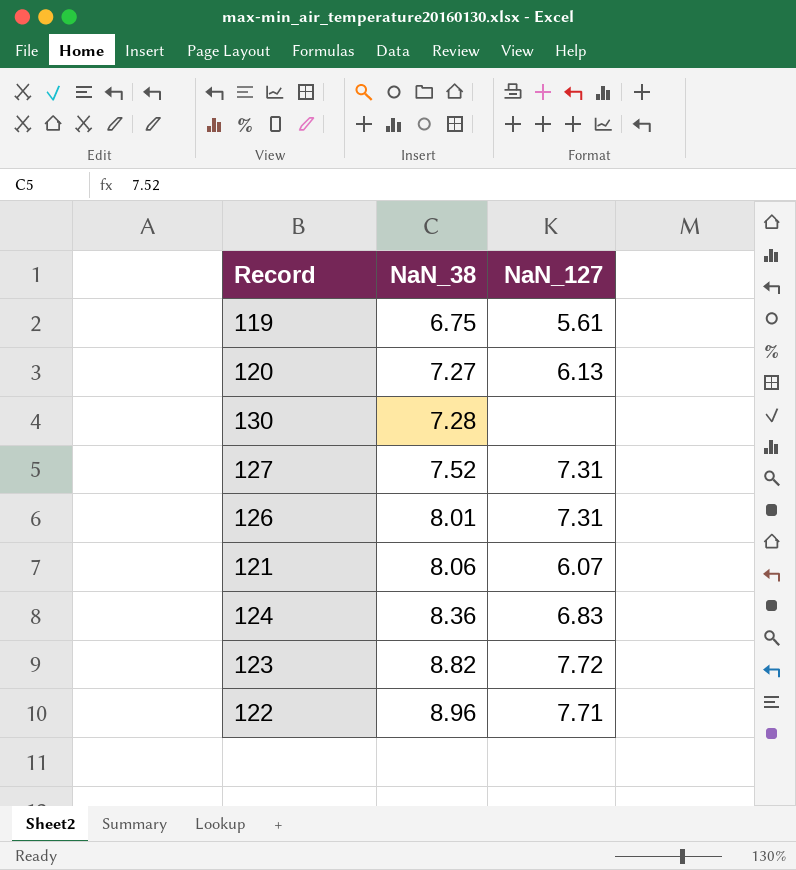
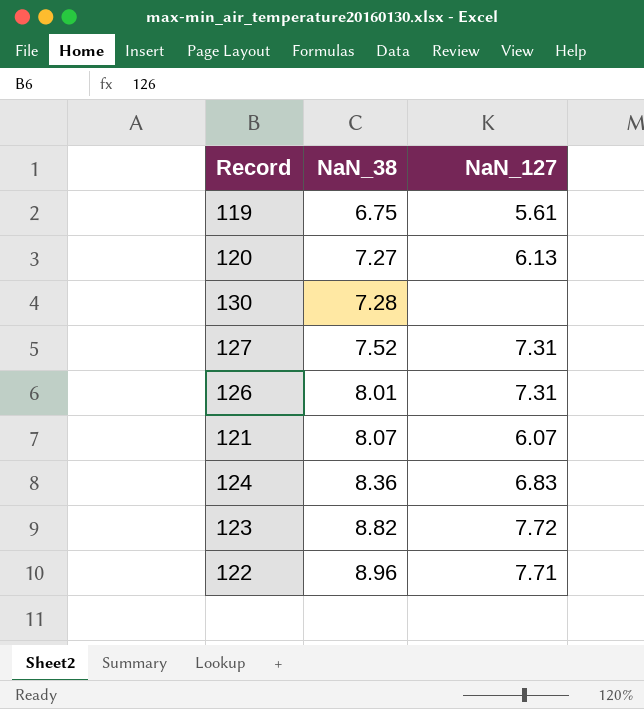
121 | NaN_38: 8.06 -> 8.07

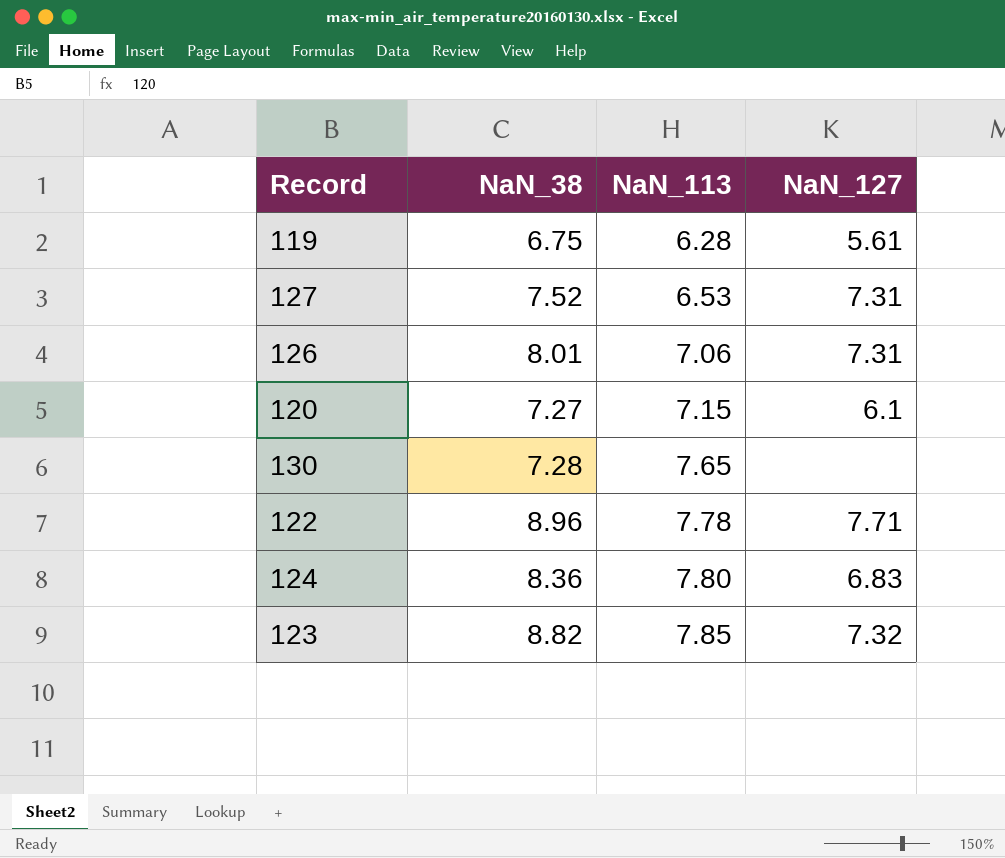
row order: NaN_38 ascending -> NaN_113 ascending
column NaN_113 | position: none -> 3
row 121: 8.07 | 6.07 -> none
120 | NaN_127: 6.13 -> 6.1
123 | NaN_127: 7.72 -> 7.32

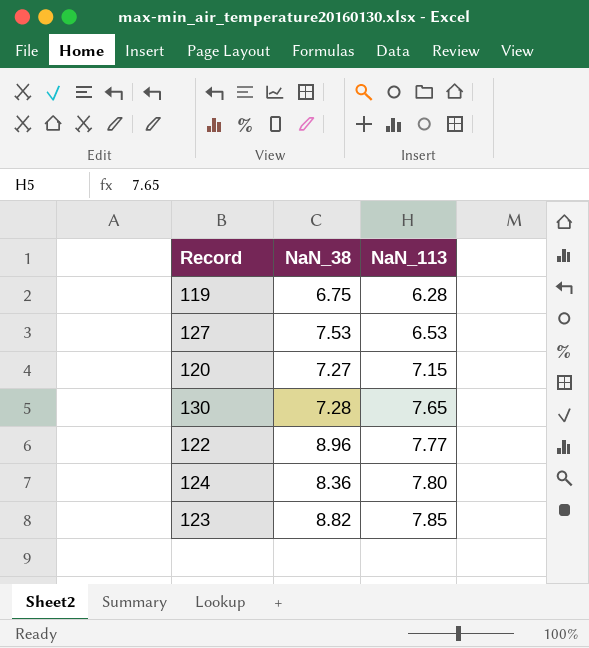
column NaN_127 | position: 4 -> none
row 126: 8.01 | 7.06 | 7.31 -> none
127 | NaN_38: 7.52 -> 7.53
122 | NaN_113: 7.78 -> 7.77

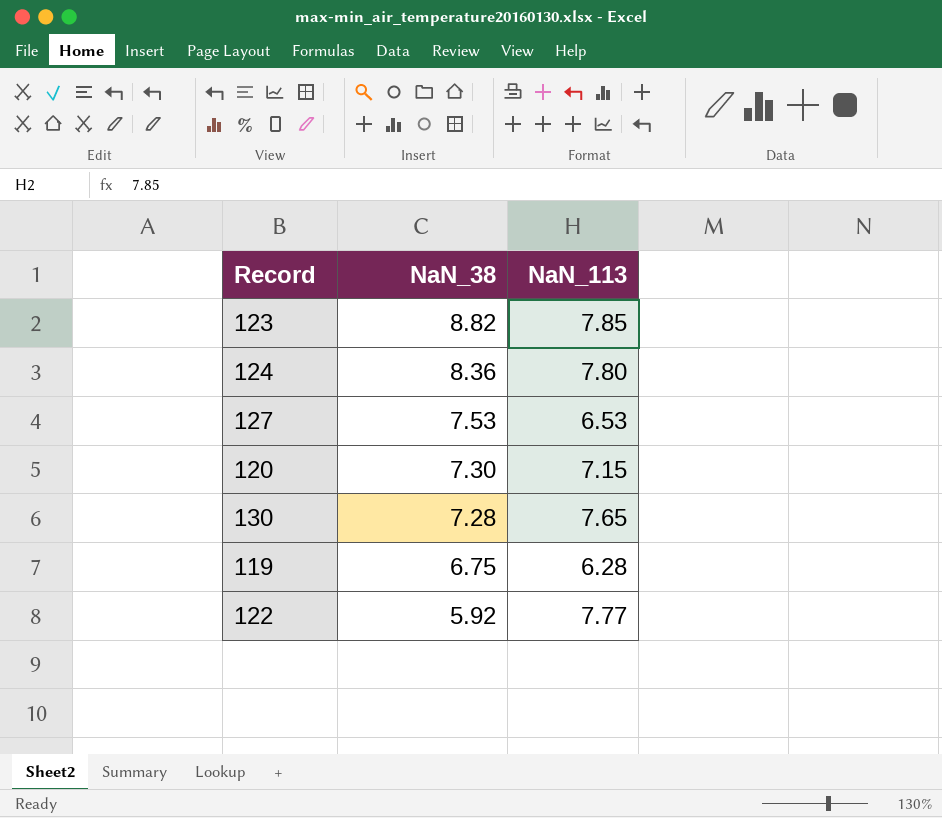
row order: NaN_113 ascending -> NaN_38 descending
120 | NaN_38: 7.27 -> 7.30
122 | NaN_38: 8.96 -> 5.92

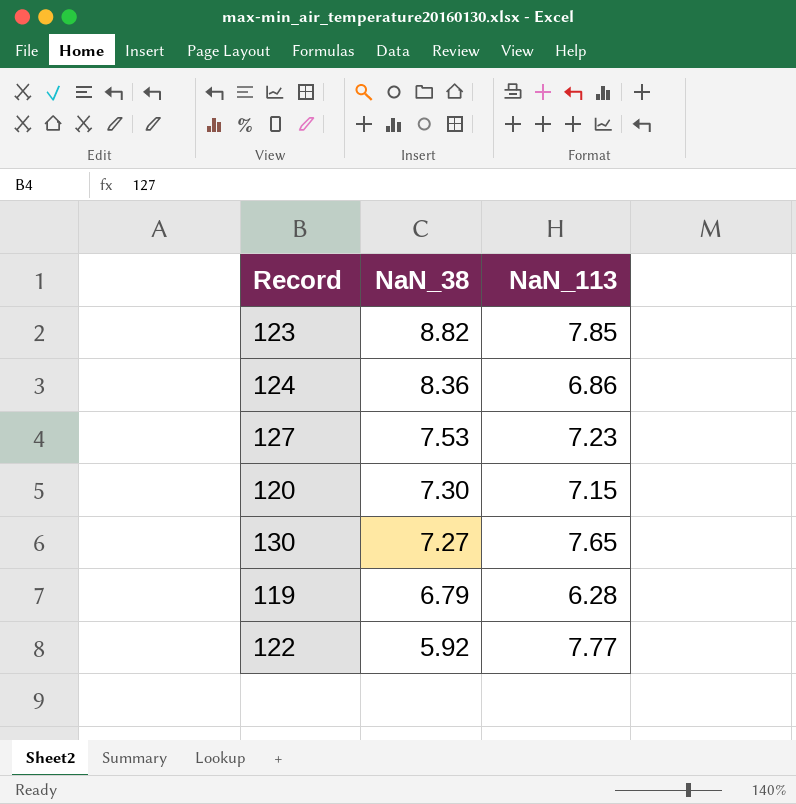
124 | NaN_113: 7.80 -> 6.86
127 | NaN_113: 6.53 -> 7.23
130 | NaN_38: 7.28 -> 7.27
119 | NaN_38: 6.75 -> 6.79

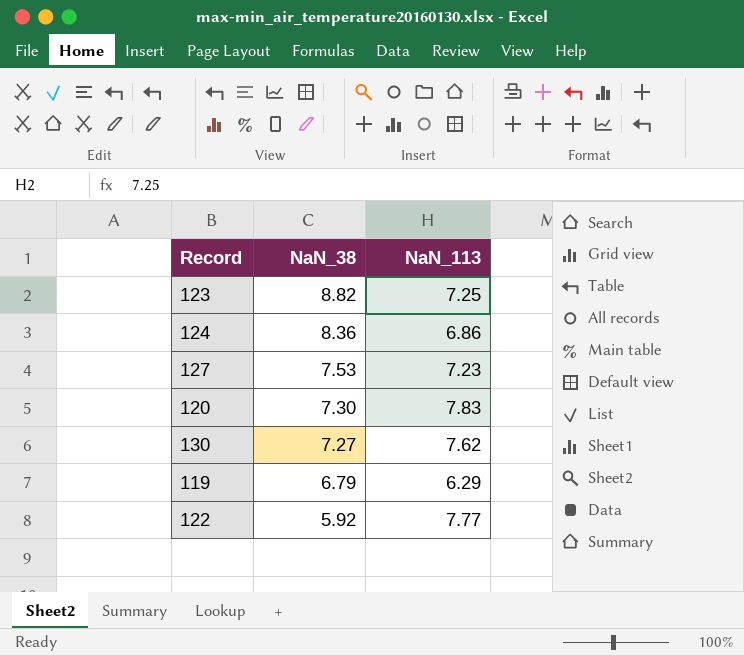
123 | NaN_113: 7.85 -> 7.25
120 | NaN_113: 7.15 -> 7.83
130 | NaN_113: 7.65 -> 7.62
119 | NaN_113: 6.28 -> 6.29

